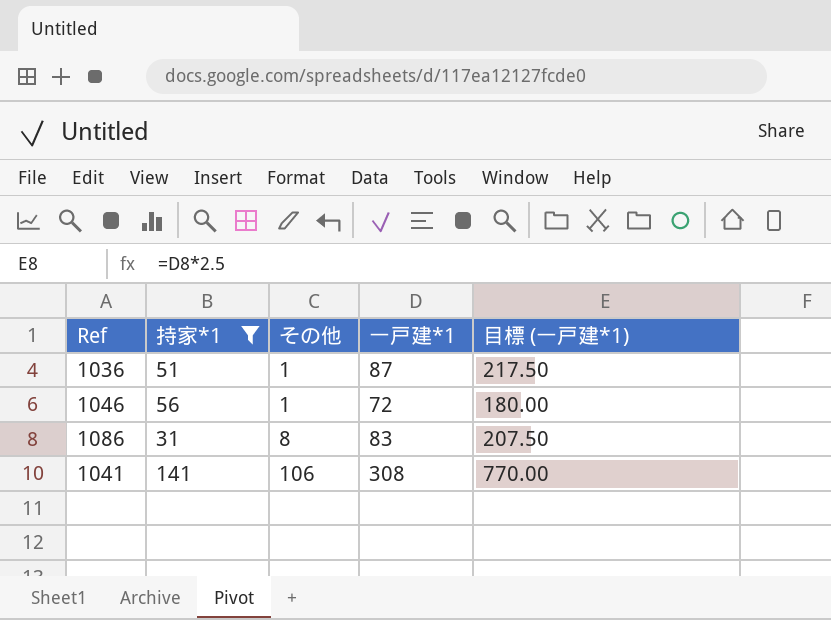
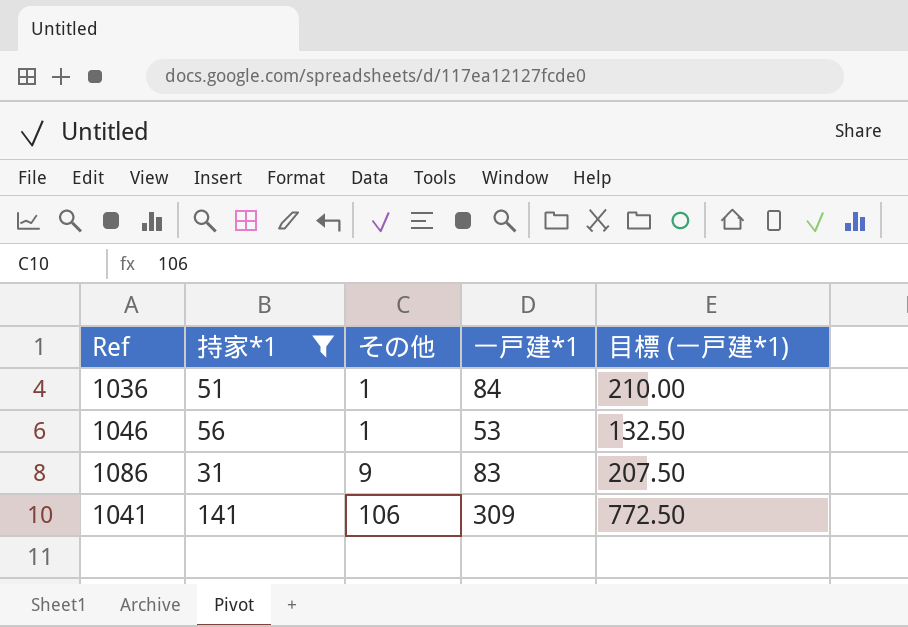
1036 | 一戸建*1: 87 -> 84
1036 | 目標 (一戸建*1): 217.50 -> 210.00
1046 | 一戸建*1: 72 -> 53
1046 | 目標 (一戸建*1): 180.00 -> 132.50
1086 | その他: 8 -> 9
1041 | 一戸建*1: 308 -> 309
1041 | 目標 (一戸建*1): 770.00 -> 772.50

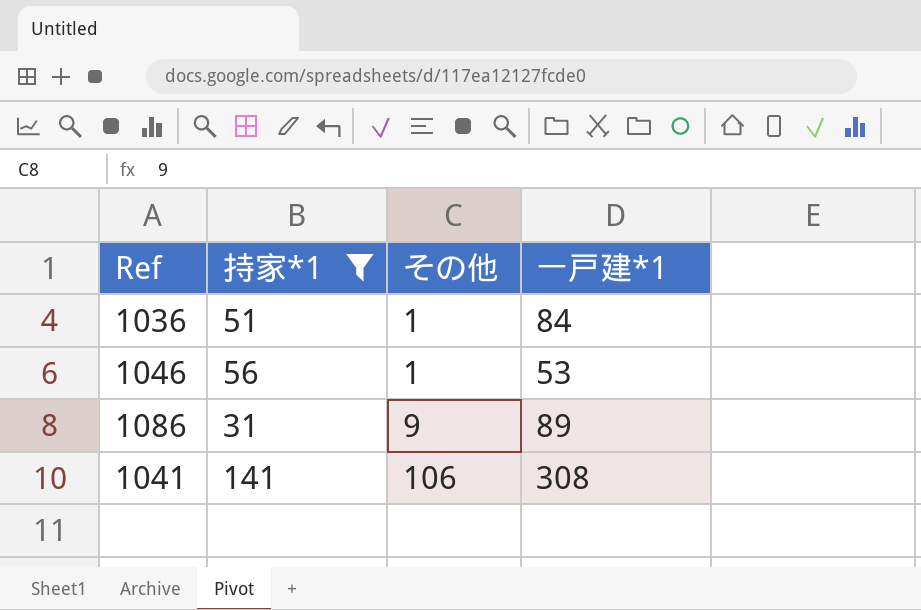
column 目標 (一戸建*1) | formula: [一戸建*1] * 2.5 -> none
1086 | 一戸建*1: 83 -> 89
1041 | 一戸建*1: 309 -> 308

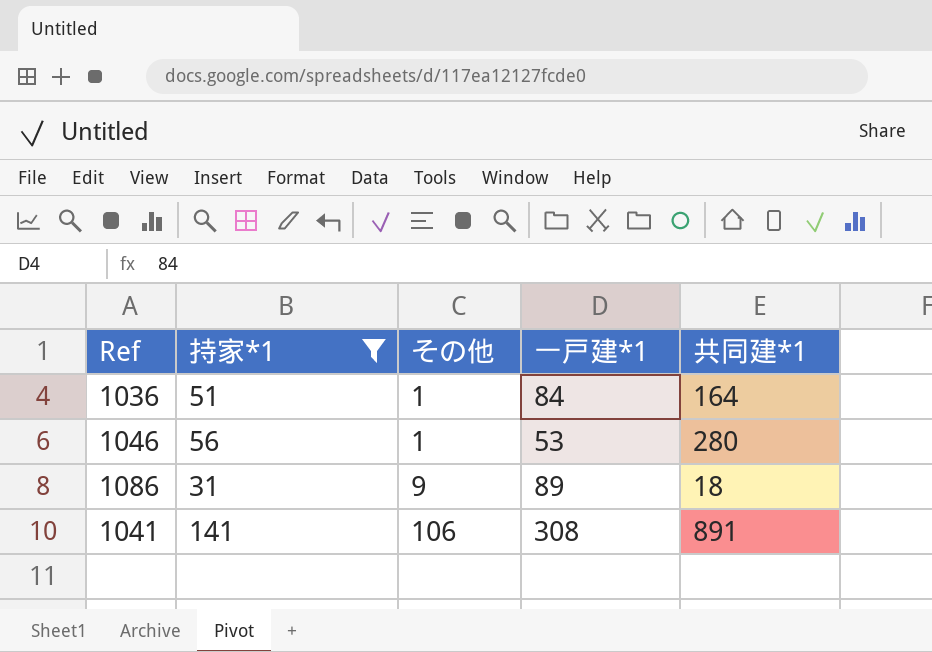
column 共同建*1 | position: none -> 5

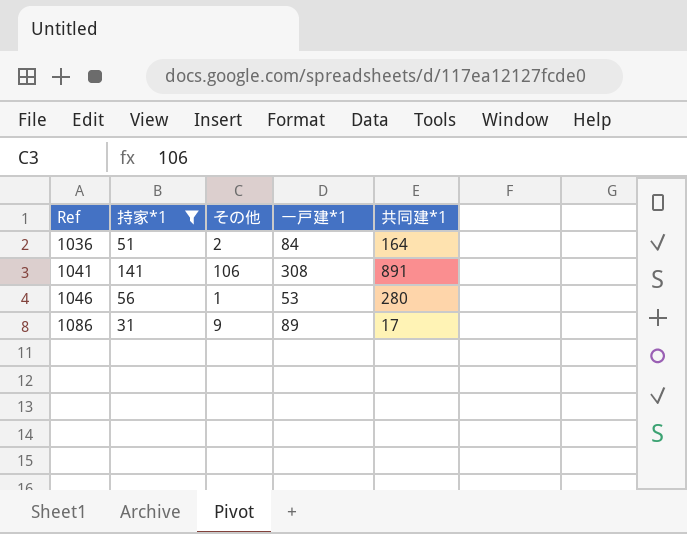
row order: その他 ascending -> Ref ascending
1036 | その他: 1 -> 2
1086 | 共同建*1: 18 -> 17

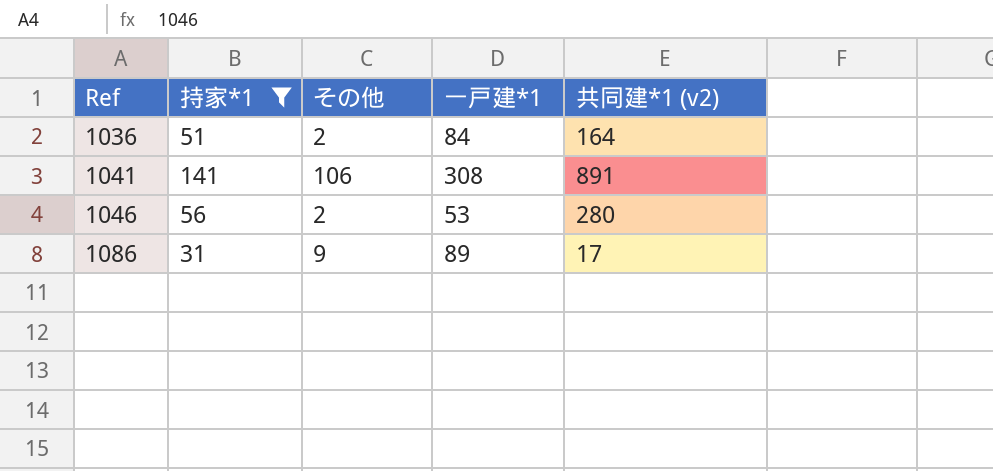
column name: 共同建*1 -> 共同建*1 (v2)
1046 | その他: 1 -> 2

